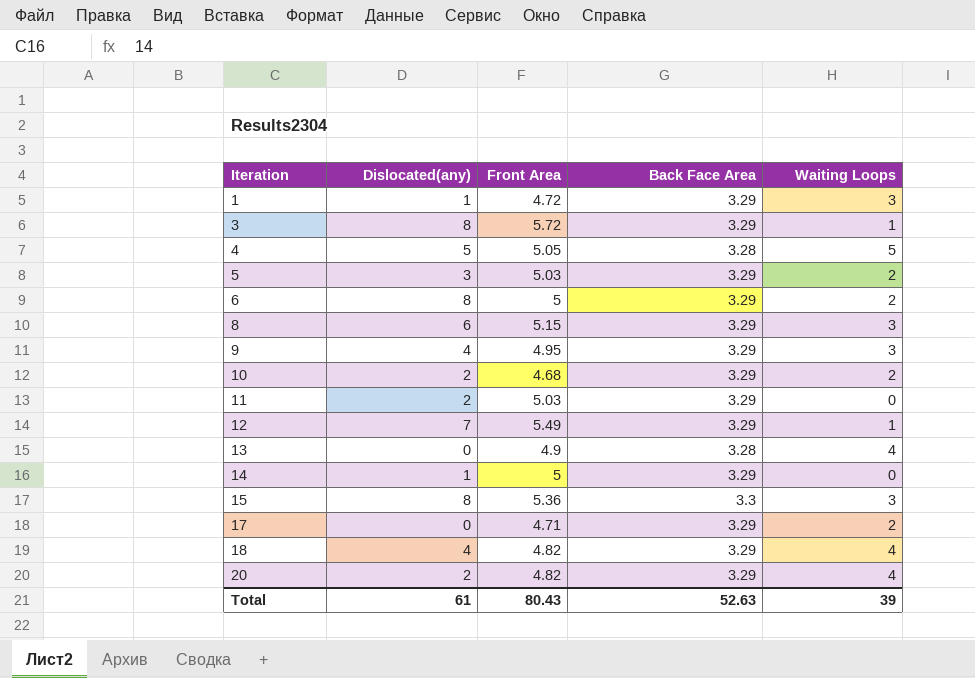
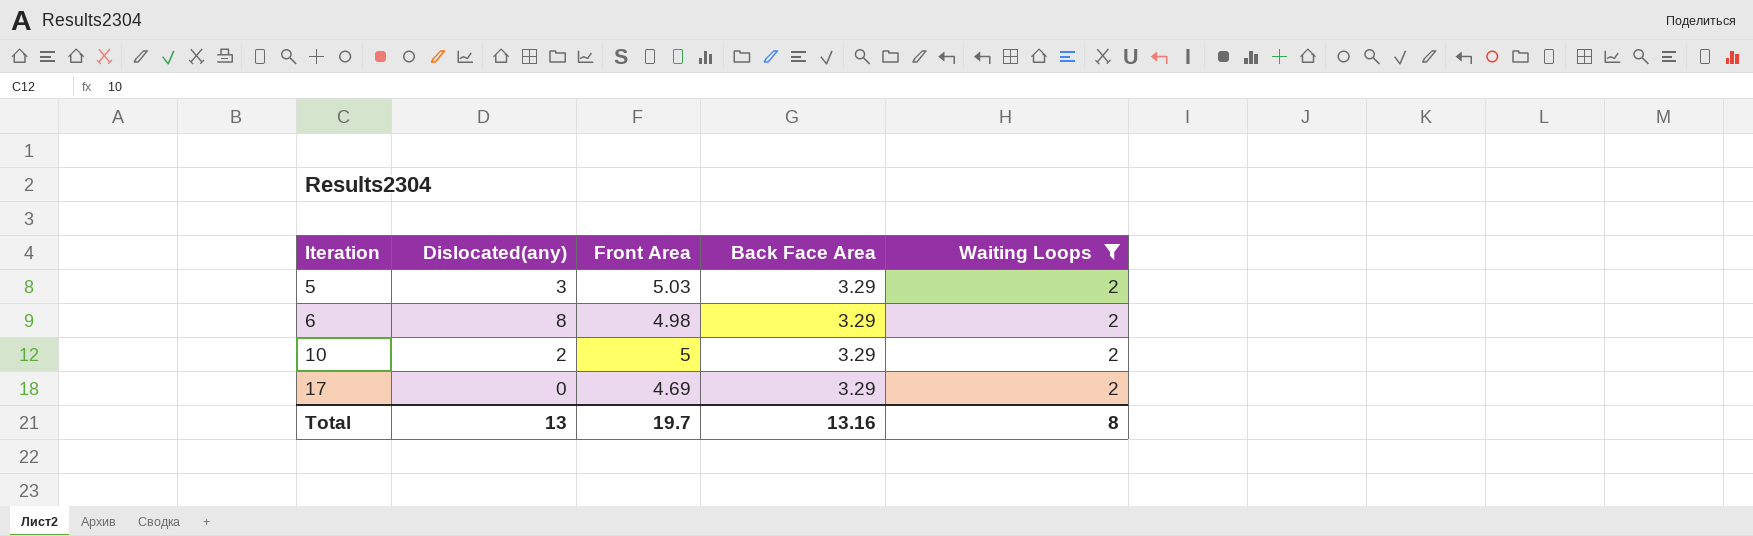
filter: none -> Waiting Loops = 2
6 | Front Area: 5 -> 4.98
10 | Front Area: 4.68 -> 5
17 | Front Area: 4.71 -> 4.69
Total | Dislocated(any): 61 -> 13
Total | Front Area: 80.43 -> 19.7
Total | Back Face Area: 52.63 -> 13.16
Total | Waiting Loops: 39 -> 8

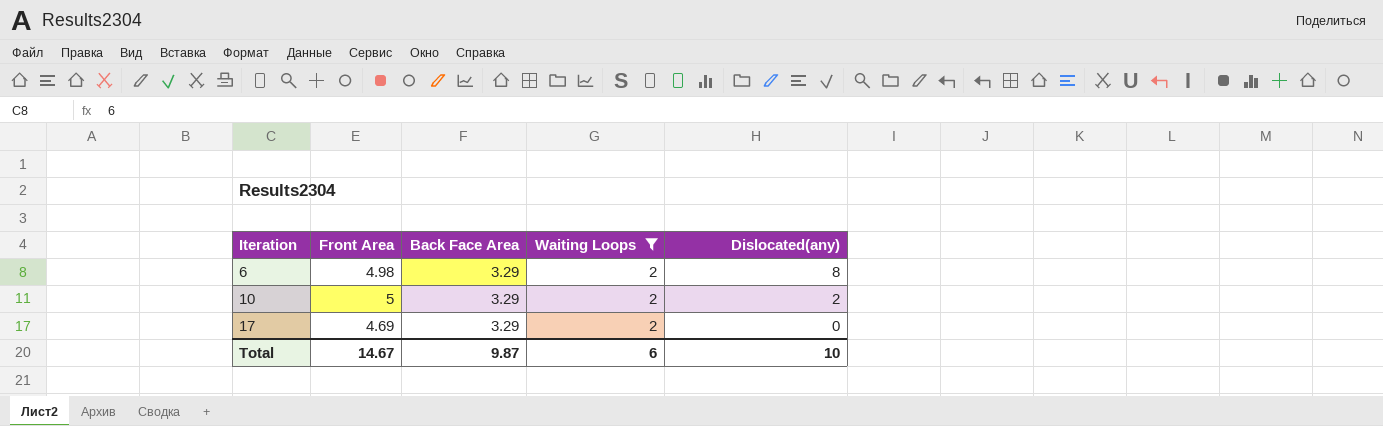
column Dislocated(any) | position: 2 -> 5
row 5: 3 | 5.03 | 3.29 | 2 -> none
Total | Front Area: 19.7 -> 14.67
Total | Back Face Area: 13.16 -> 9.87
Total | Waiting Loops: 8 -> 6
Total | Dislocated(any): 13 -> 10

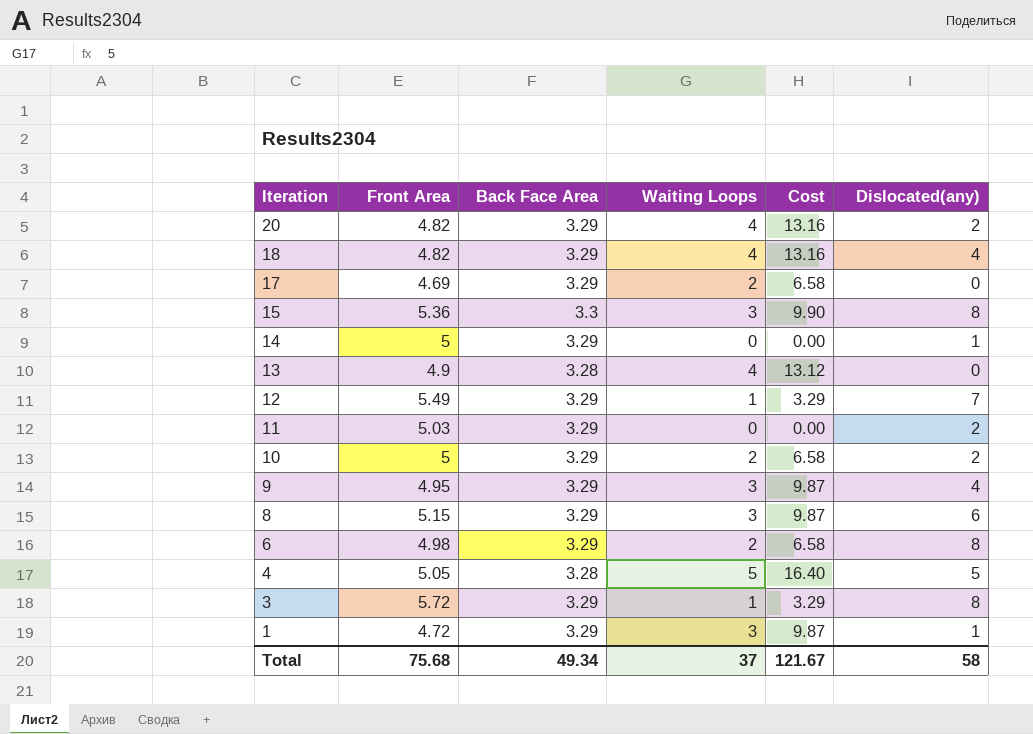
filter: Waiting Loops = 2 -> none
row order: Iteration ascending -> Iteration descending
column Cost | formula: none -> [Back Face Area] * [Waiting Loops]
Total | Front Area: 14.67 -> 75.68
Total | Back Face Area: 9.87 -> 49.34
Total | Waiting Loops: 6 -> 37
Total | Dislocated(any): 10 -> 58

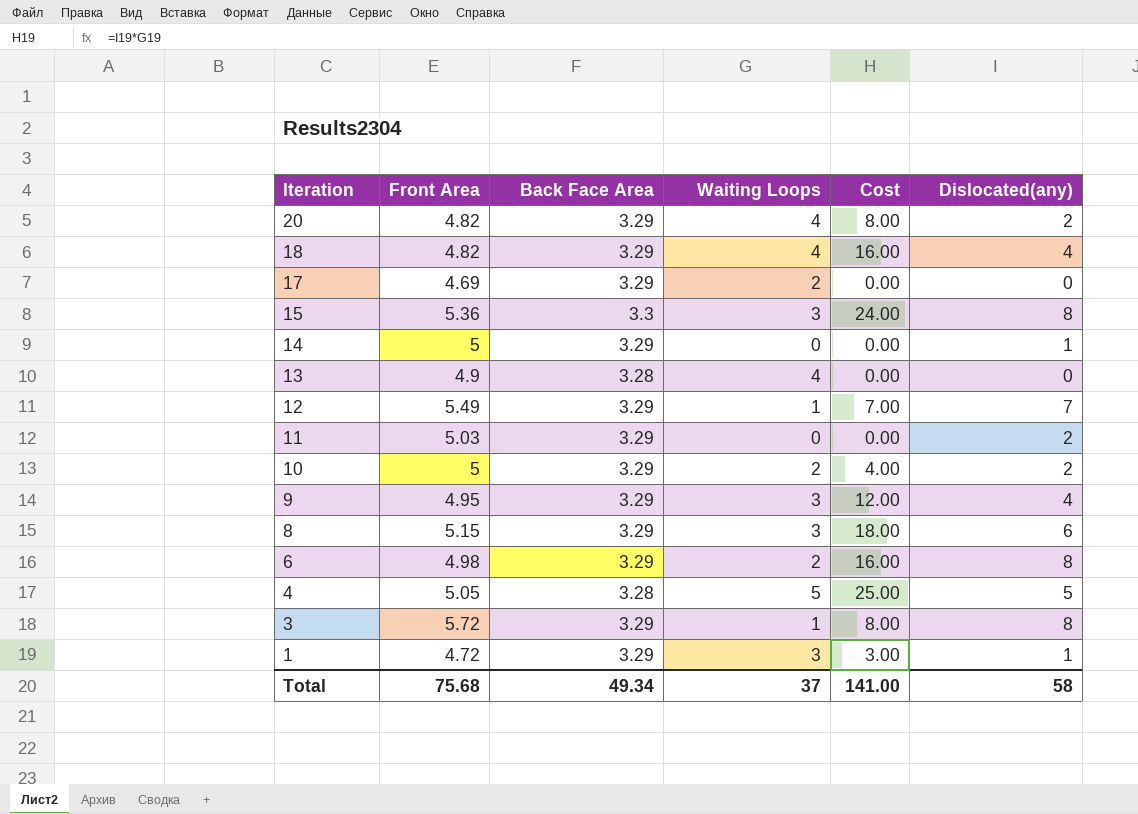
column Cost | formula: [Back Face Area] * [Waiting Loops] -> [Waiting Loops] * [Dislocated(any)]
Total | Cost: 121.67 -> 141.00

